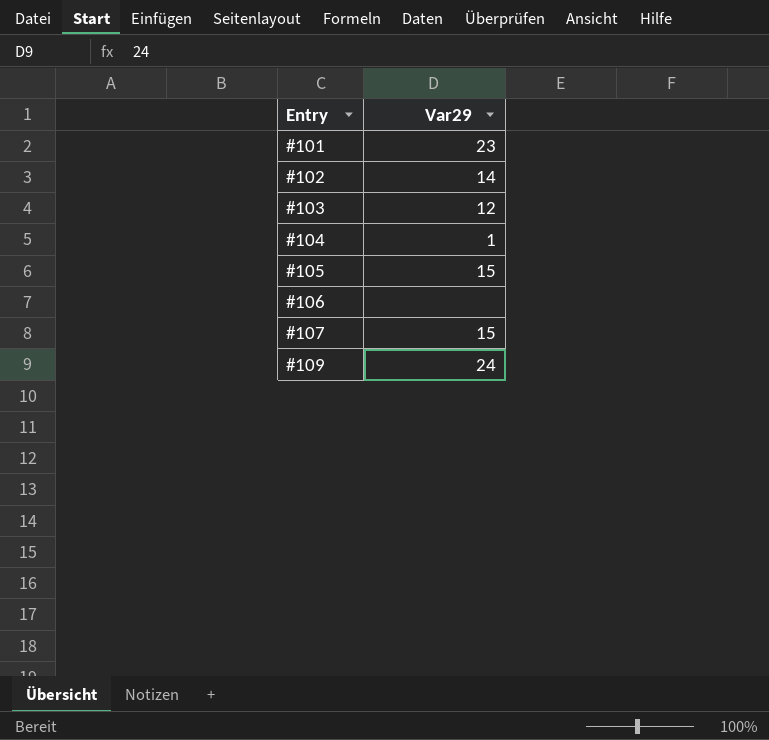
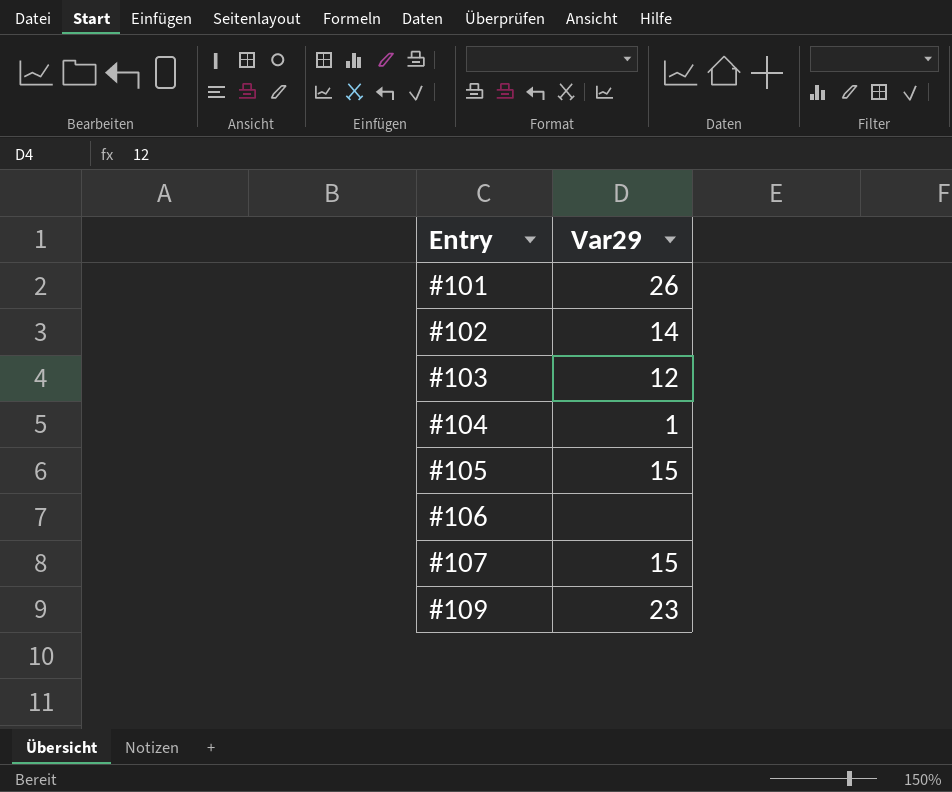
#101 | Var29: 23 -> 26
#109 | Var29: 24 -> 23

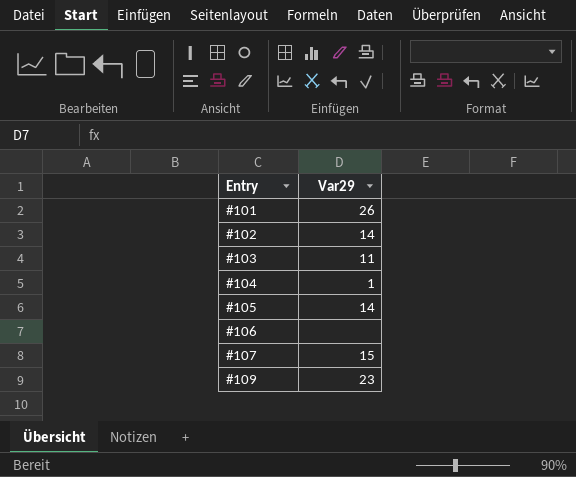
#103 | Var29: 12 -> 11
#105 | Var29: 15 -> 14

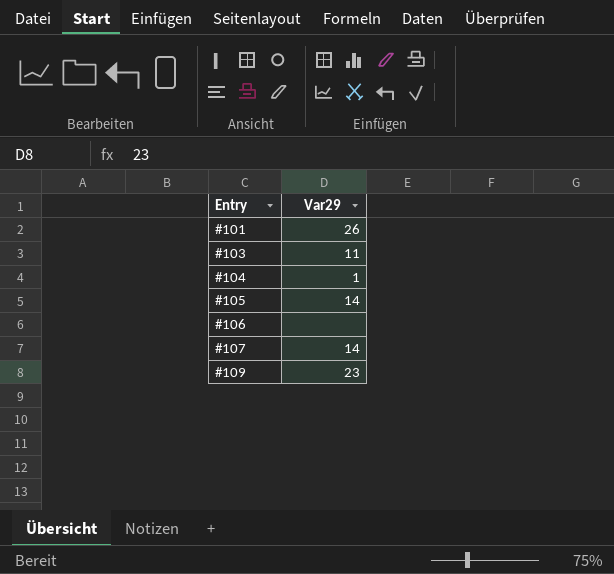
row #102: 14 -> none
#107 | Var29: 15 -> 14

